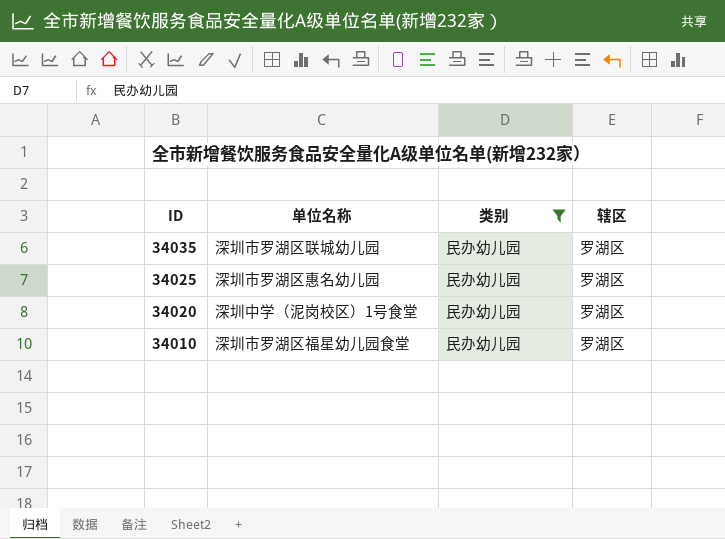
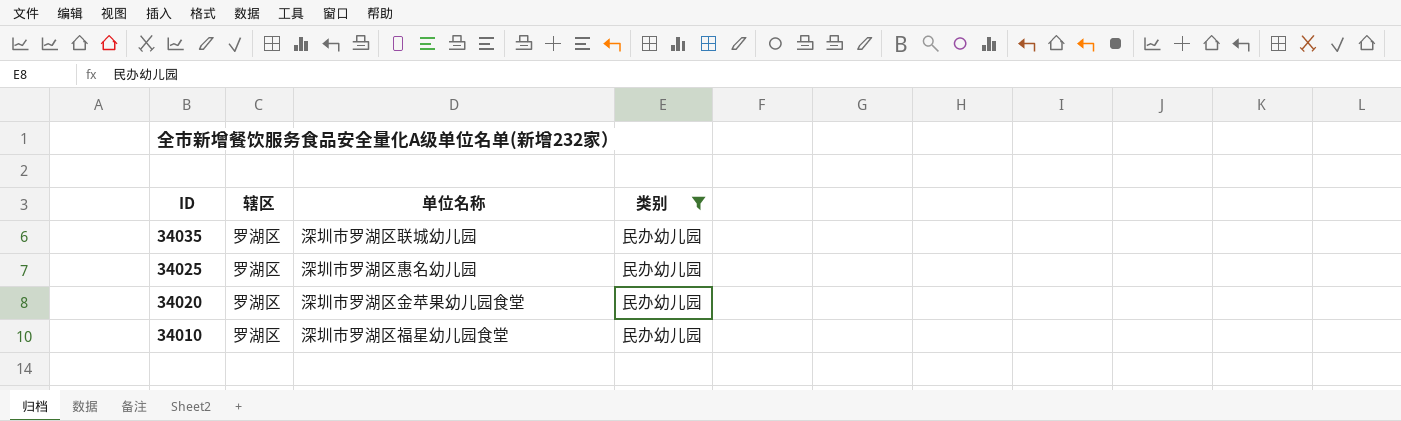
column 辖区 | position: 4 -> 2
34020 | 单位名称: 深圳中学（泥岗校区）1号食堂 -> 深圳市罗湖区金苹果幼儿园食堂

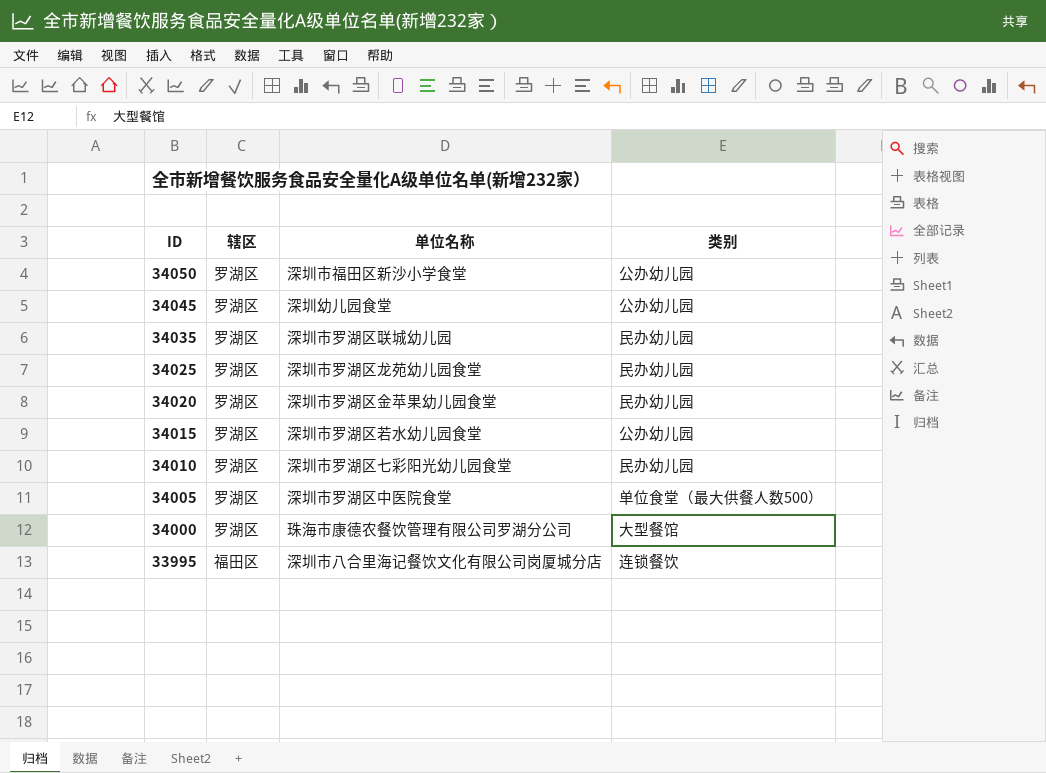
filter: 类别 = 民办幼儿园 -> none
34025 | 单位名称: 深圳市罗湖区惠名幼儿园 -> 深圳市罗湖区龙苑幼儿园食堂
34010 | 单位名称: 深圳市罗湖区福星幼儿园食堂 -> 深圳市罗湖区七彩阳光幼儿园食堂

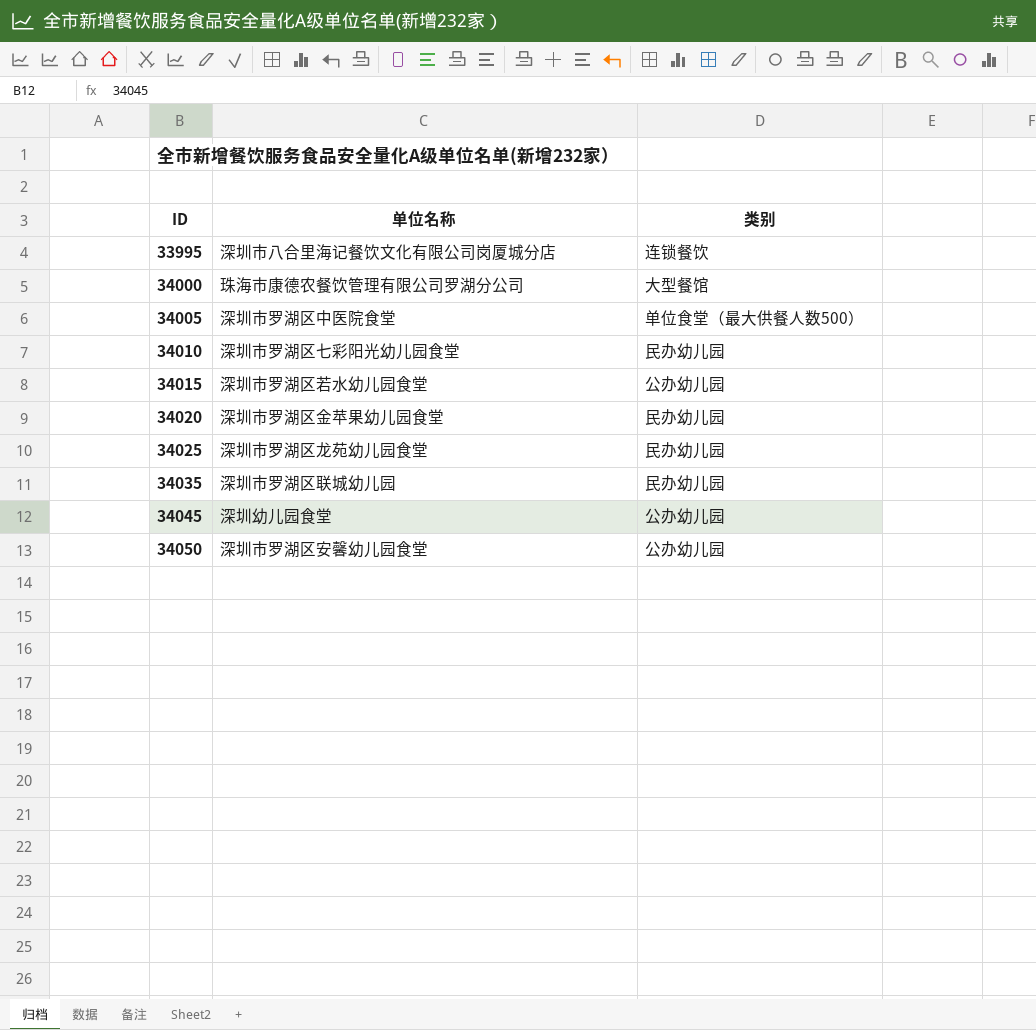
row order: ID descending -> ID ascending
column 辖区 | position: 2 -> none
34050 | 单位名称: 深圳市福田区新沙小学食堂 -> 深圳市罗湖区安馨幼儿园食堂

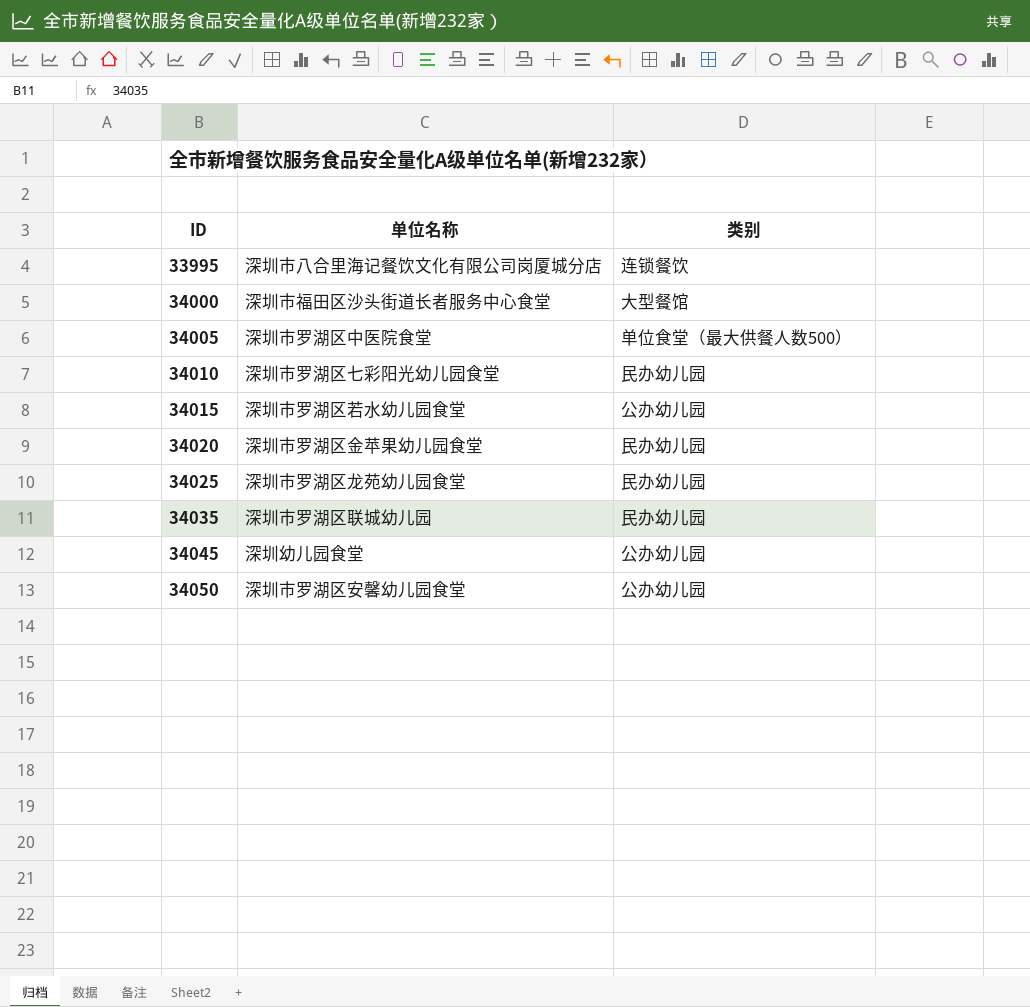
34000 | 单位名称: 珠海市康德农餐饮管理有限公司罗湖分公司 -> 深圳市福田区沙头街道长者服务中心食堂

